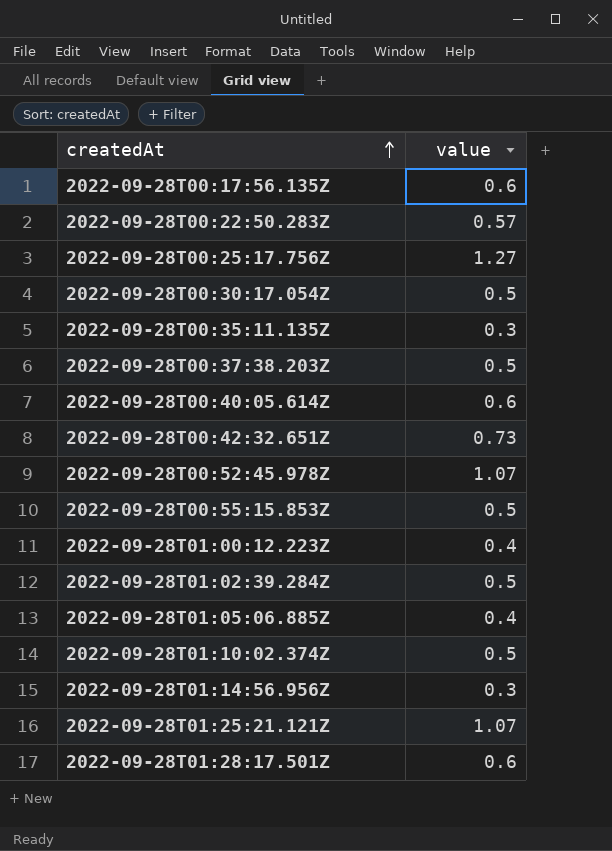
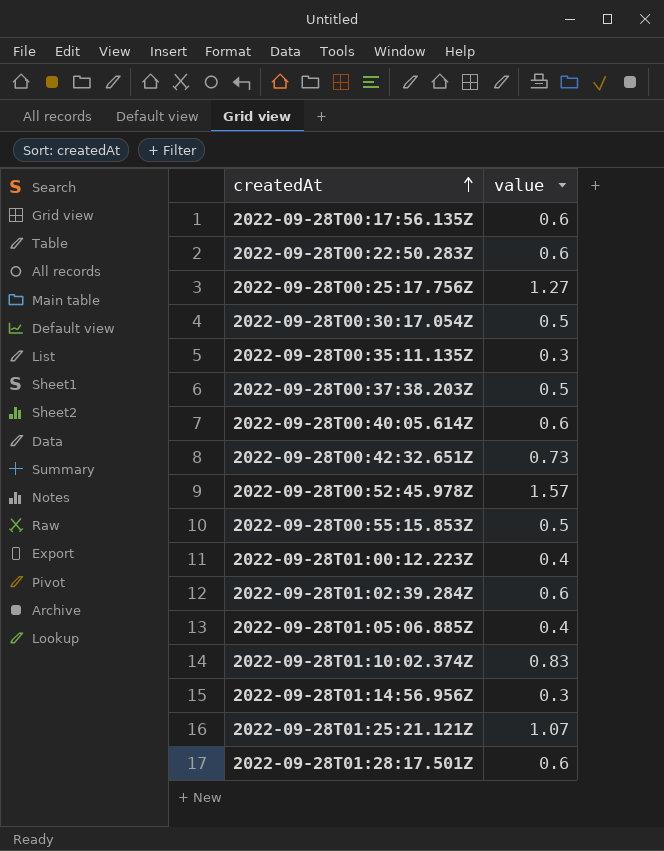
2022-09-28T00:22:50.283Z | value: 0.57 -> 0.6
2022-09-28T00:52:45.978Z | value: 1.07 -> 1.57
2022-09-28T01:02:39.284Z | value: 0.5 -> 0.6
2022-09-28T01:10:02.374Z | value: 0.5 -> 0.83

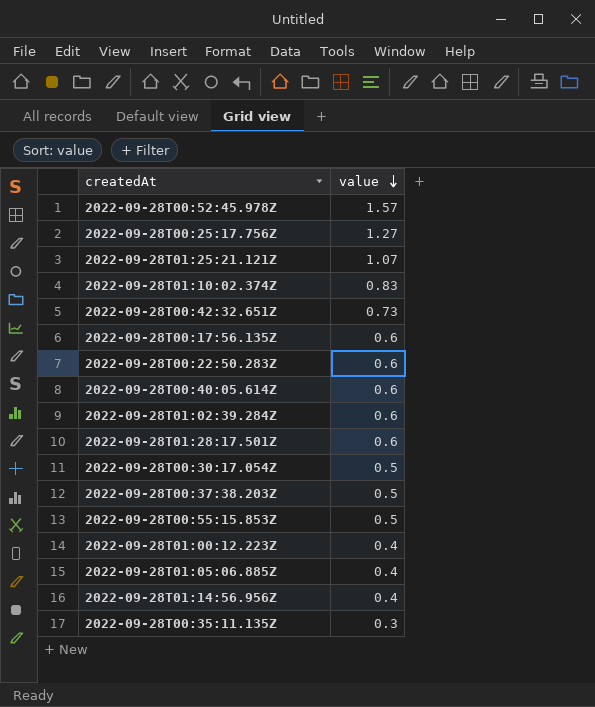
row order: createdAt ascending -> value descending
2022-09-28T01:14:56.956Z | value: 0.3 -> 0.4

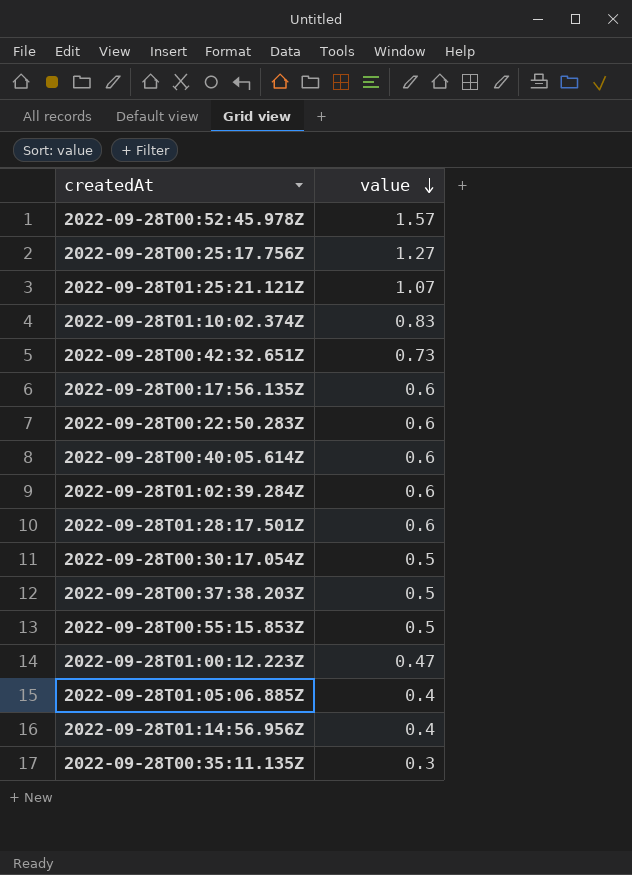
2022-09-28T01:00:12.223Z | value: 0.4 -> 0.47

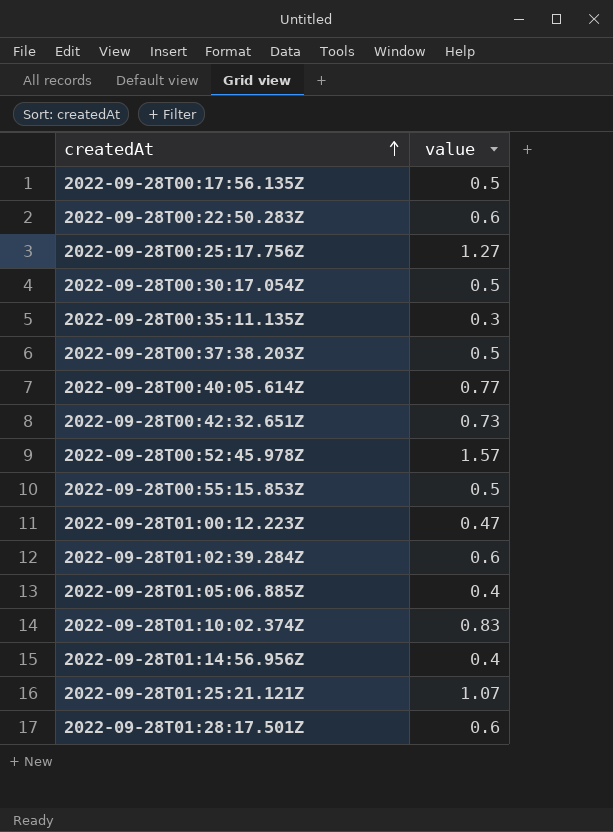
row order: value descending -> createdAt ascending
2022-09-28T00:17:56.135Z | value: 0.6 -> 0.5
2022-09-28T00:40:05.614Z | value: 0.6 -> 0.77

